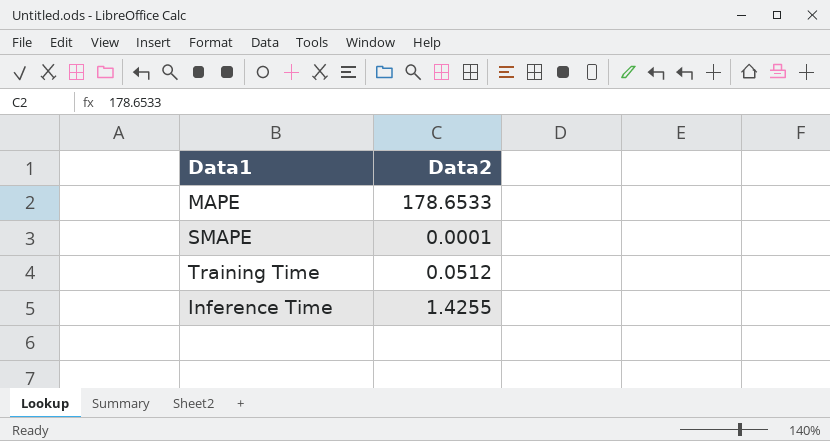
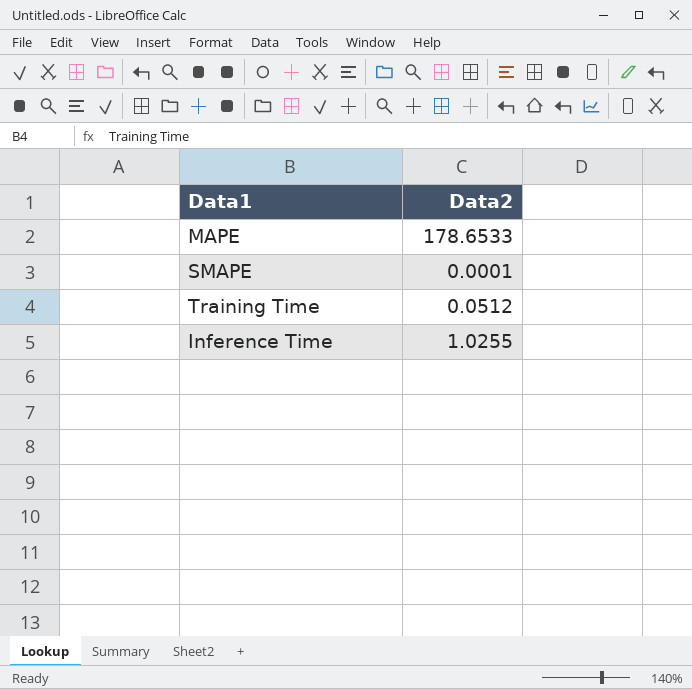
Inference Time | Data2: 1.4255 -> 1.0255

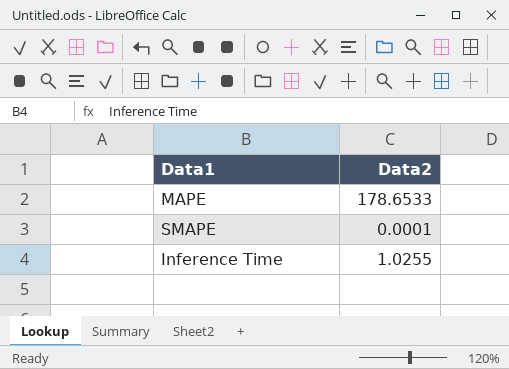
row Training Time: 0.0512 -> none

